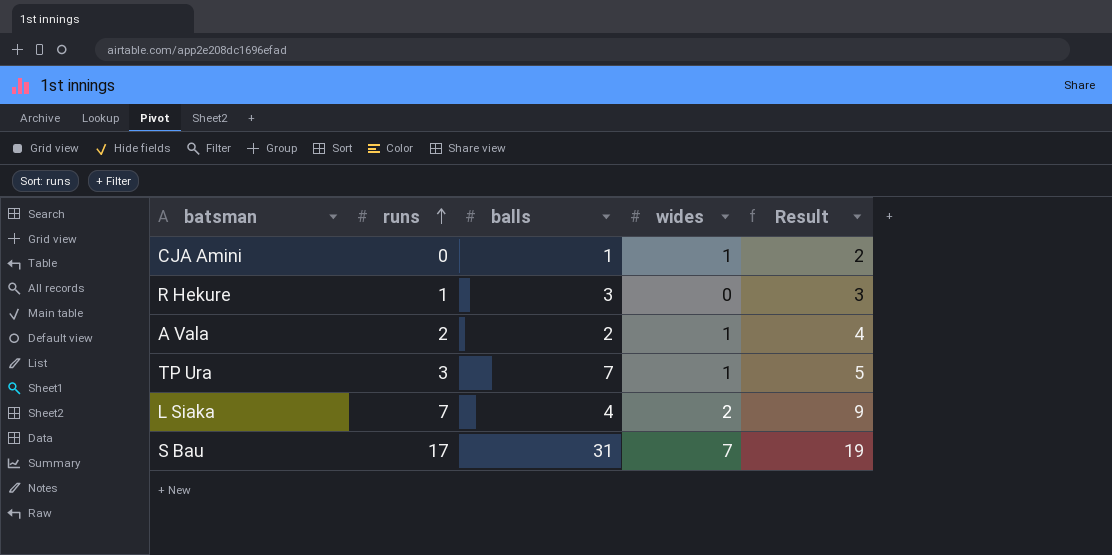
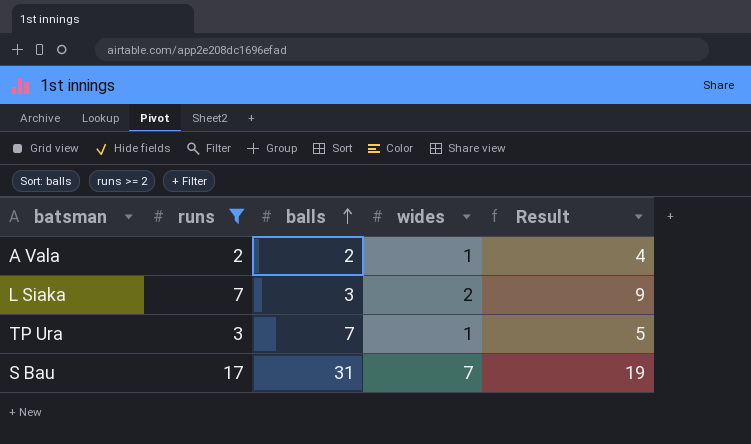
filter: none -> runs >= 2
row order: runs ascending -> balls ascending
L Siaka | balls: 4 -> 3

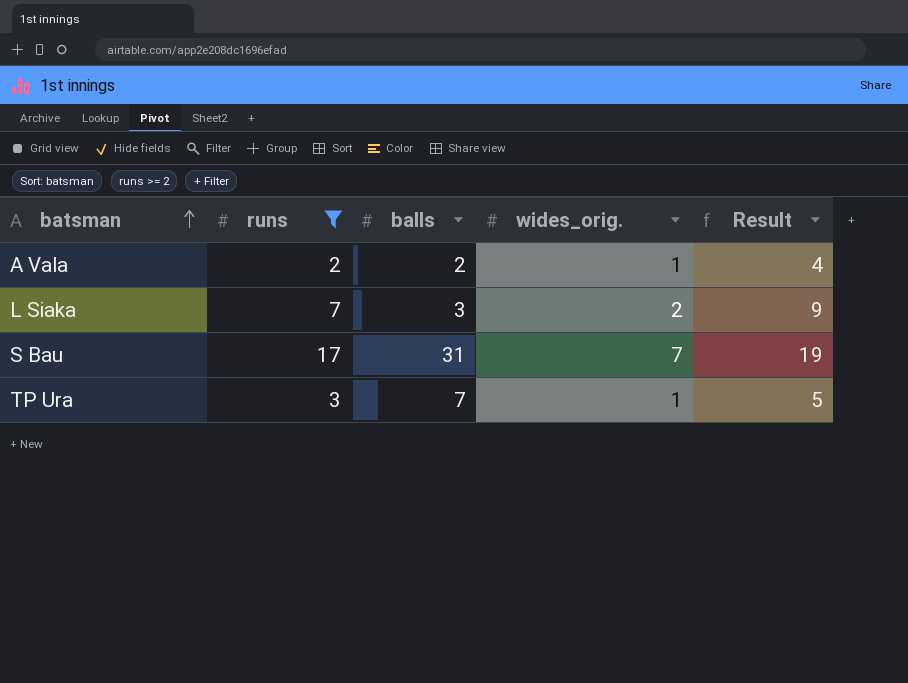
row order: balls ascending -> batsman ascending
column name: wides -> wides_orig.

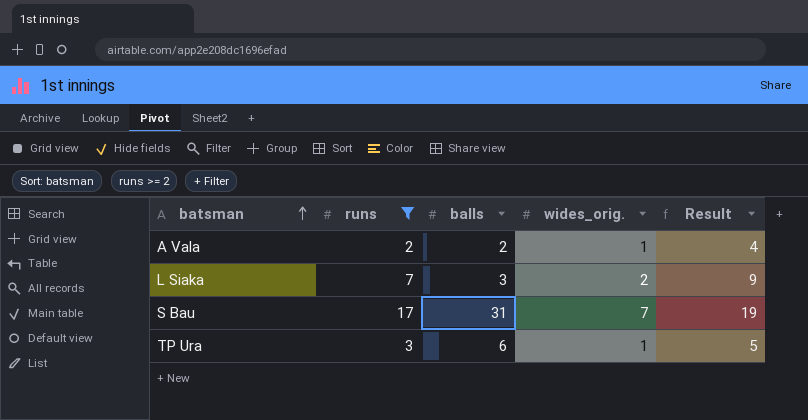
TP Ura | balls: 7 -> 6

